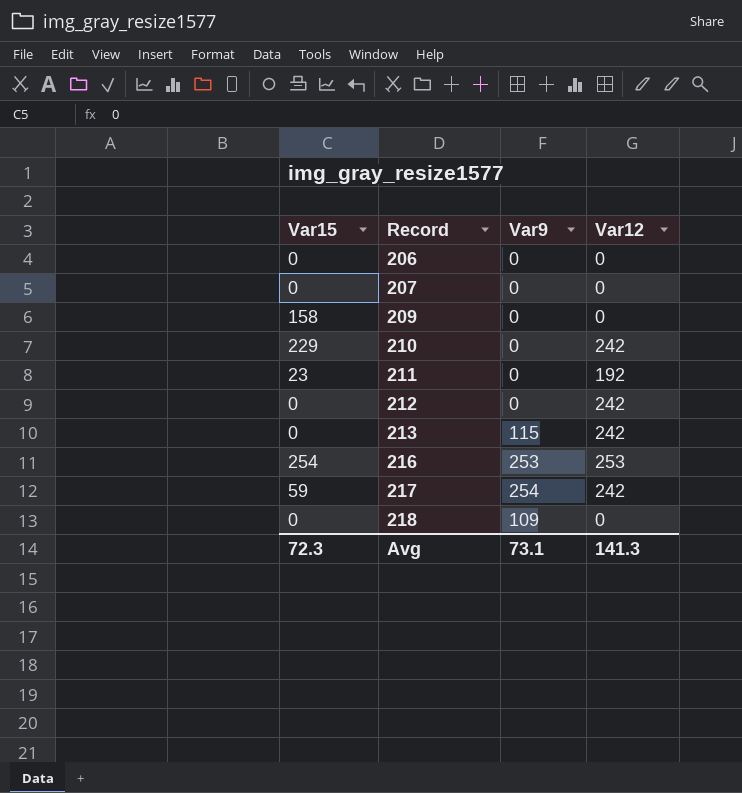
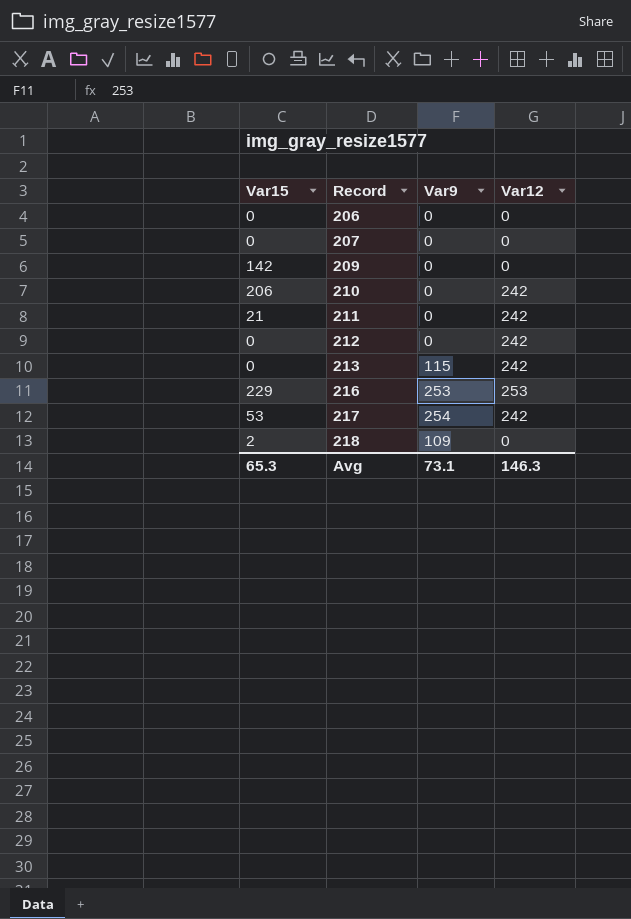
209 | Var15: 158 -> 142
210 | Var15: 229 -> 206
211 | Var15: 23 -> 21
211 | Var12: 192 -> 242
216 | Var15: 254 -> 229
217 | Var15: 59 -> 53
218 | Var15: 0 -> 2
Avg | Var15: 72.3 -> 65.3
Avg | Var12: 141.3 -> 146.3

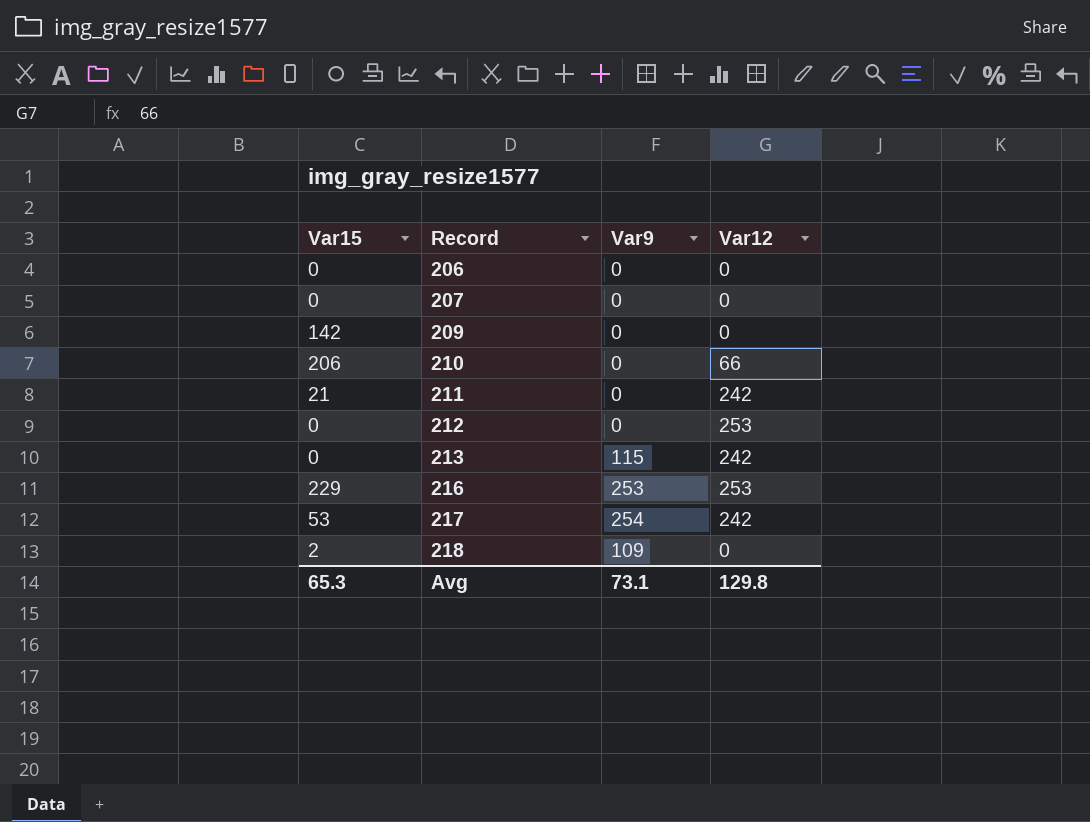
210 | Var12: 242 -> 66
212 | Var12: 242 -> 253
Avg | Var12: 146.3 -> 129.8

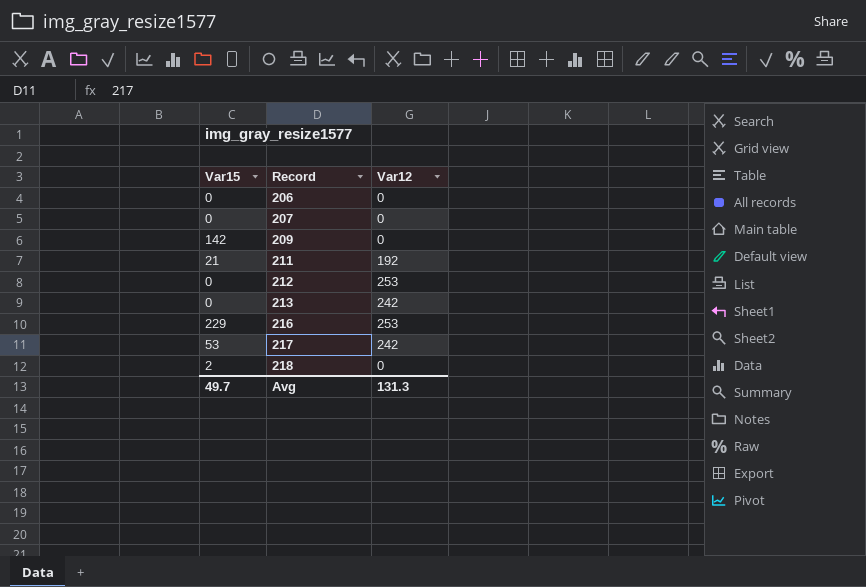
column Var9 | position: 3 -> none
row 210: 206 | 0 | 66 -> none
211 | Var12: 242 -> 192
Avg | Var15: 65.3 -> 49.7
Avg | Var12: 129.8 -> 131.3

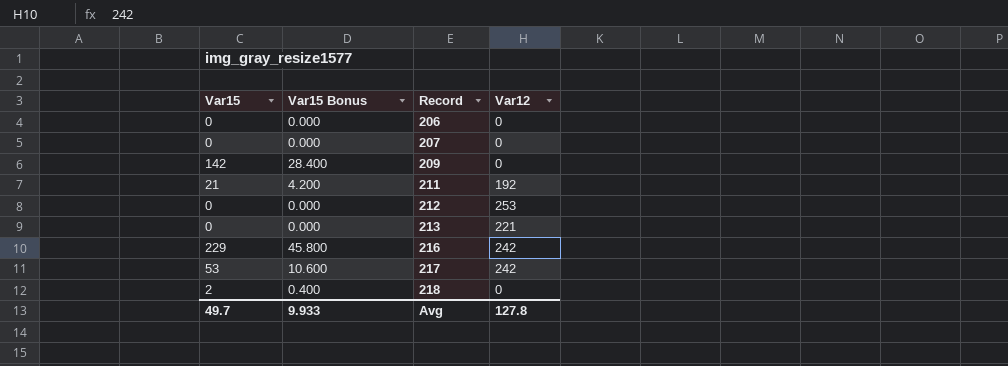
column Var15 Bonus | formula: none -> [Var15] * 0.2
213 | Var12: 242 -> 221
216 | Var12: 253 -> 242
Avg | Var12: 131.3 -> 127.8

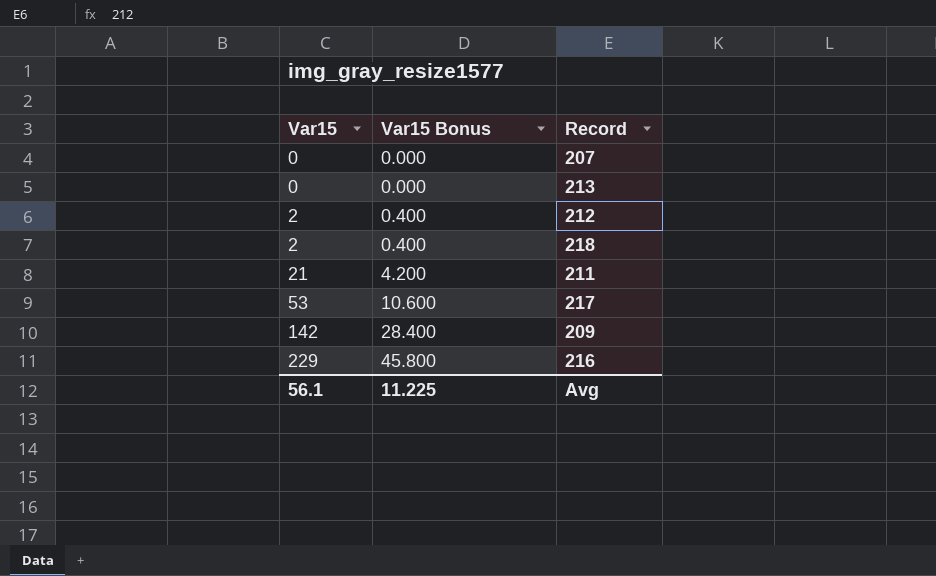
row order: Record ascending -> Var15 ascending
column Var12 | position: 4 -> none
row 206: 0 | 0.000 | 0 -> none
212 | Var15: 0 -> 2
212 | Var15 Bonus: 0.000 -> 0.400
Avg | Var15: 49.7 -> 56.1
Avg | Var15 Bonus: 9.933 -> 11.225

